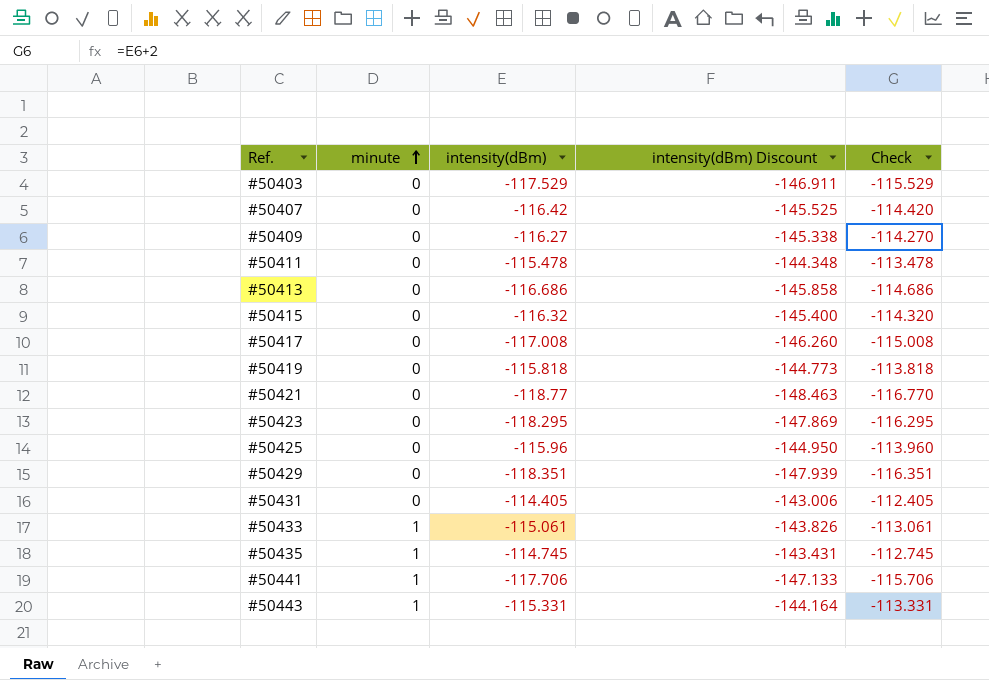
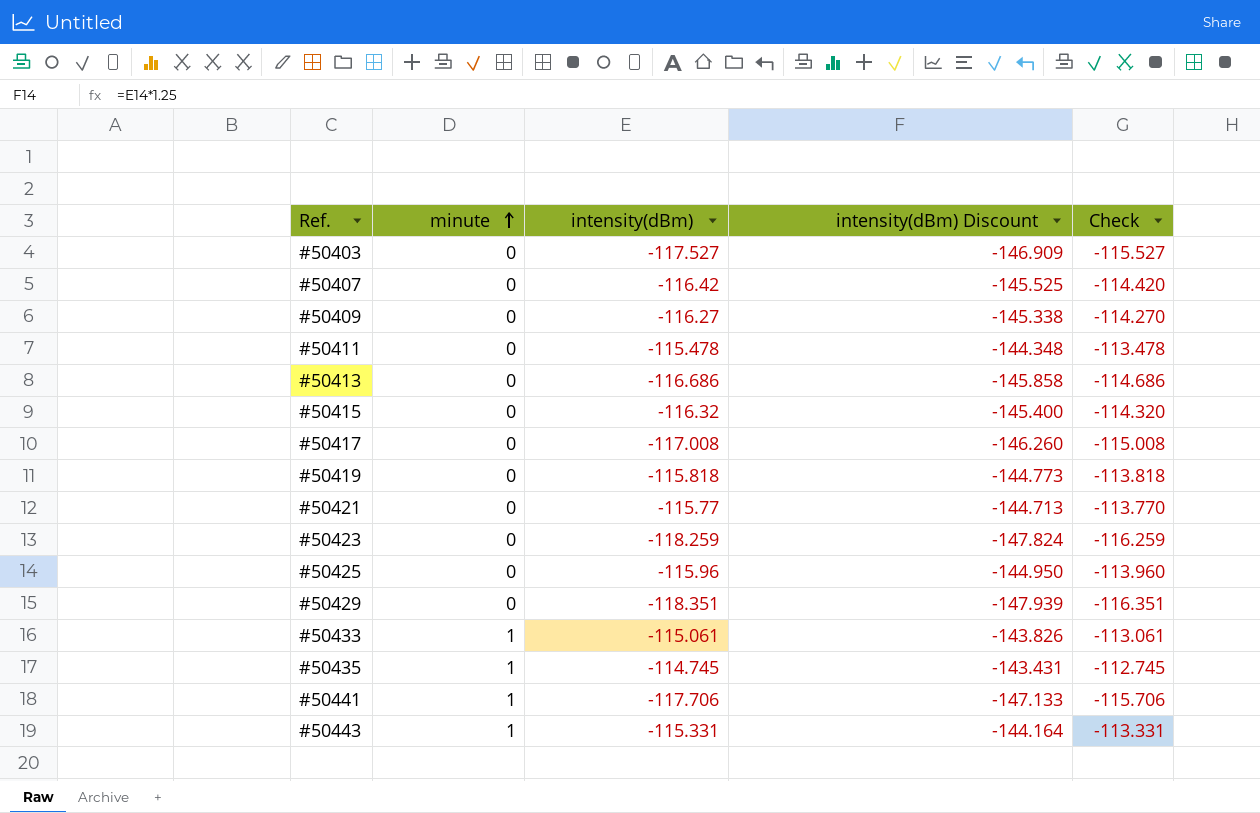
row #50431: 0 | -114.405 | -143.006 | -112.405 -> none
#50403 | intensity(dBm): -117.529 -> -117.527
#50403 | intensity(dBm) Discount: -146.911 -> -146.909
#50403 | Check: -115.529 -> -115.527
#50421 | intensity(dBm): -118.77 -> -115.77
#50421 | intensity(dBm) Discount: -148.463 -> -144.713
#50421 | Check: -116.770 -> -113.770
#50423 | intensity(dBm): -118.295 -> -118.259
#50423 | intensity(dBm) Discount: -147.869 -> -147.824
#50423 | Check: -116.295 -> -116.259

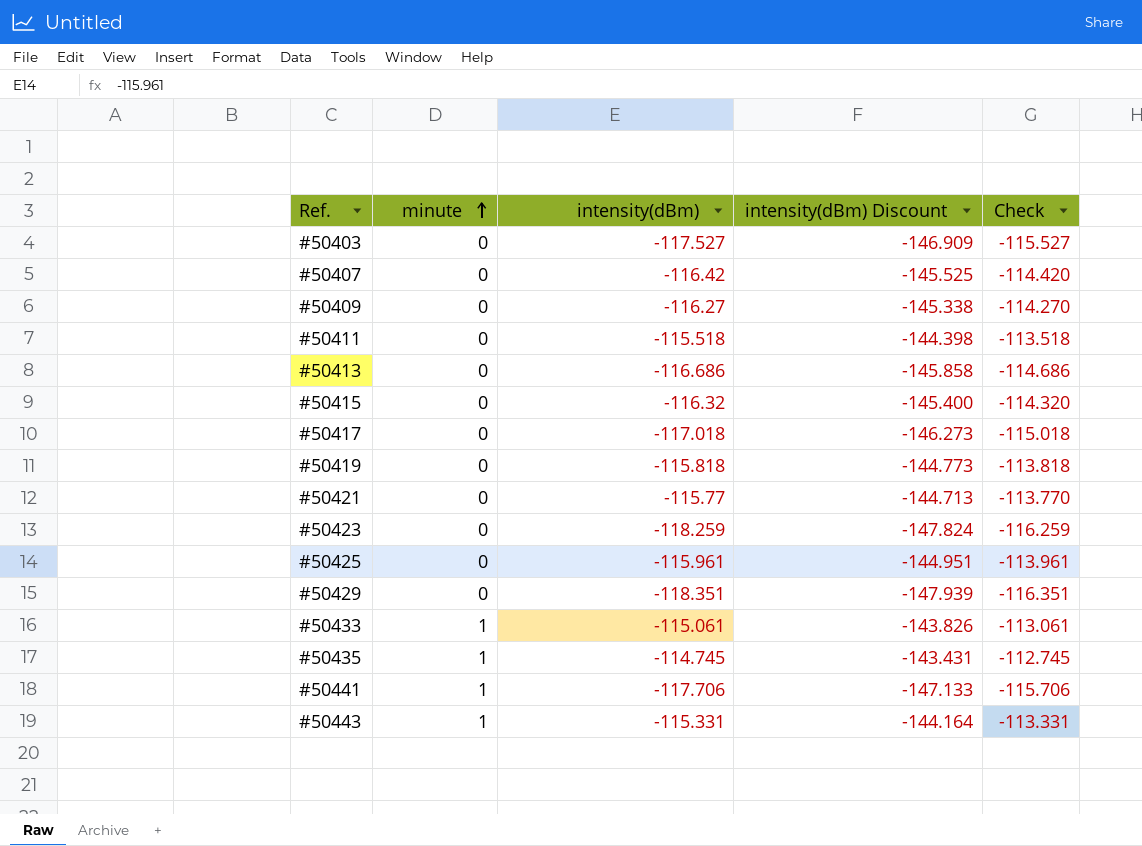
#50411 | intensity(dBm): -115.478 -> -115.518
#50411 | intensity(dBm) Discount: -144.348 -> -144.398
#50411 | Check: -113.478 -> -113.518
#50417 | intensity(dBm): -117.008 -> -117.018
#50417 | intensity(dBm) Discount: -146.260 -> -146.273
#50417 | Check: -115.008 -> -115.018
#50425 | intensity(dBm): -115.96 -> -115.961
#50425 | intensity(dBm) Discount: -144.950 -> -144.951
#50425 | Check: -113.960 -> -113.961

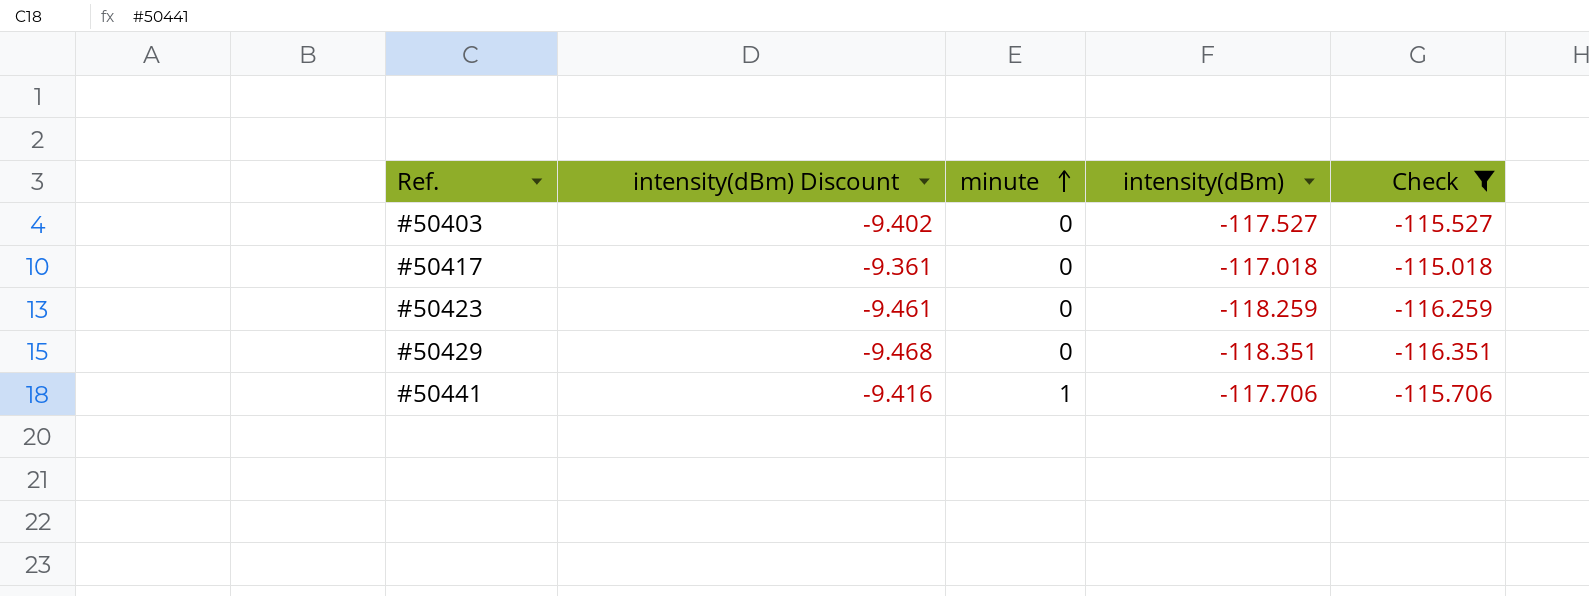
filter: none -> Check <= -115.018
column intensity(dBm) Discount | formula: [intensity(dBm)] * 1.25 -> [intensity(dBm)] * 0.08
column intensity(dBm) Discount | position: 4 -> 2

